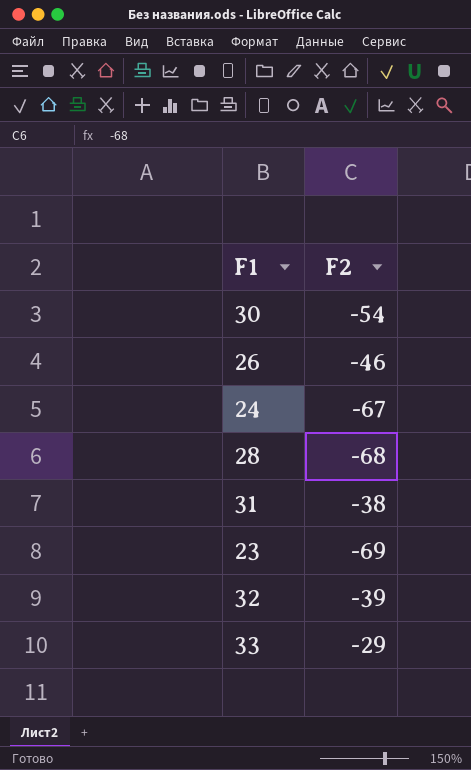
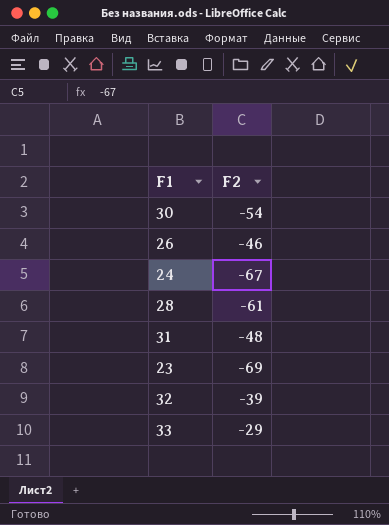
28 | F2: -68 -> -61
31 | F2: -38 -> -48

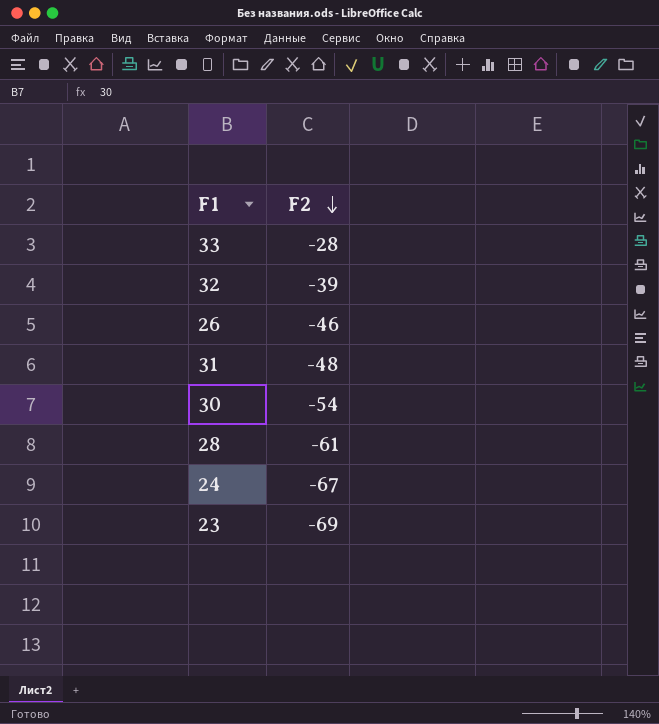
row order: none -> F2 descending
33 | F2: -29 -> -28

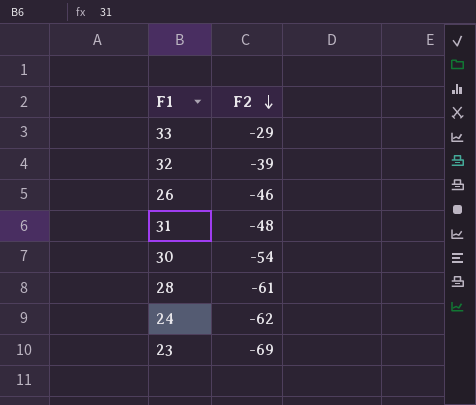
33 | F2: -28 -> -29
24 | F2: -67 -> -62

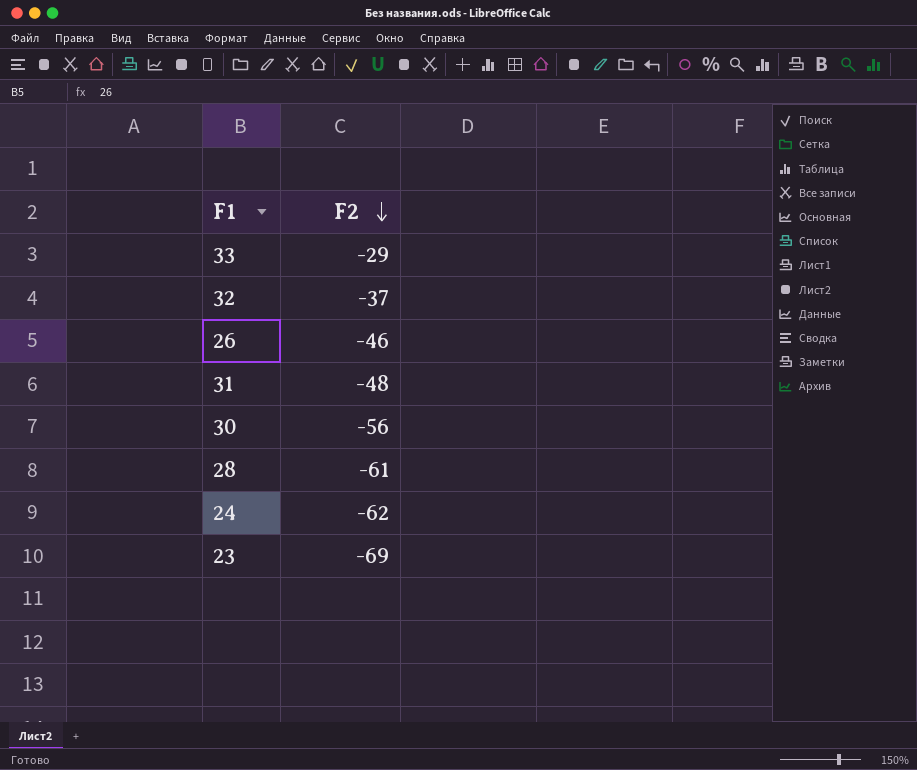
32 | F2: -39 -> -37
30 | F2: -54 -> -56

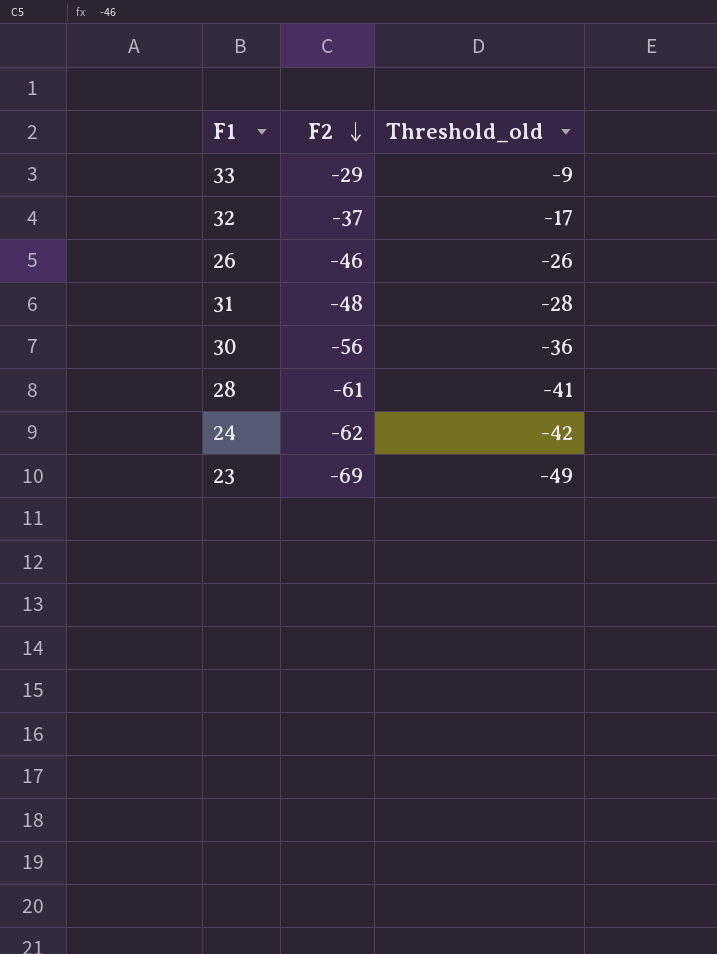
column Threshold_old | formula: none -> [F2] + 20

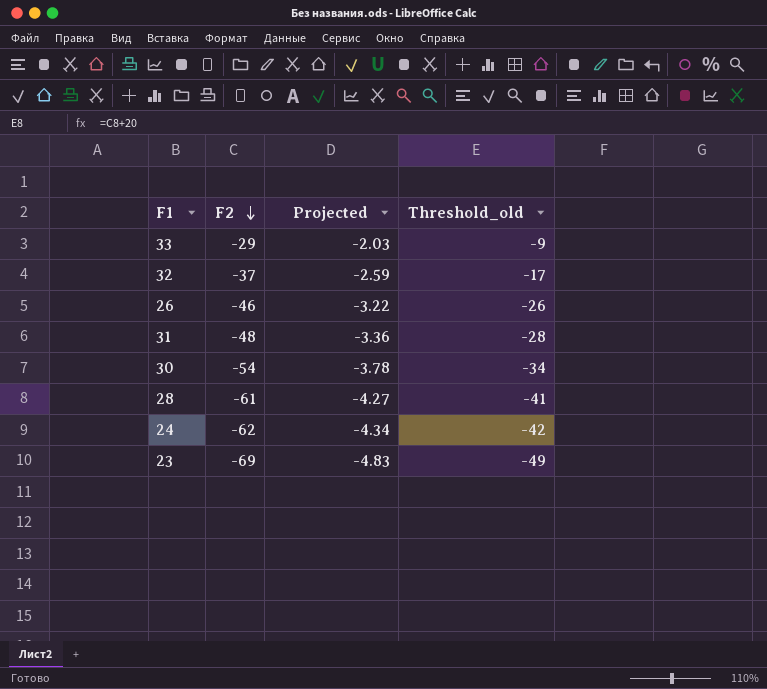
column Projected | formula: none -> [F2] * 0.07
30 | F2: -56 -> -54
30 | Threshold_old: -36 -> -34

